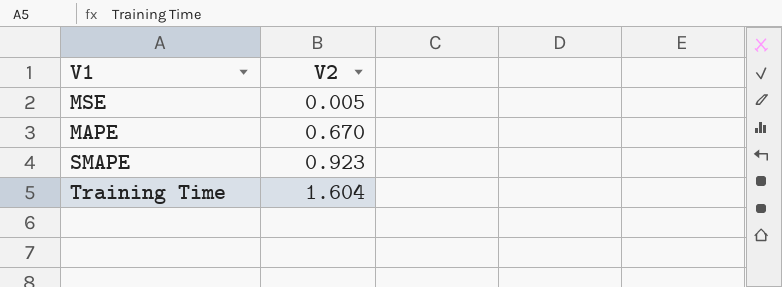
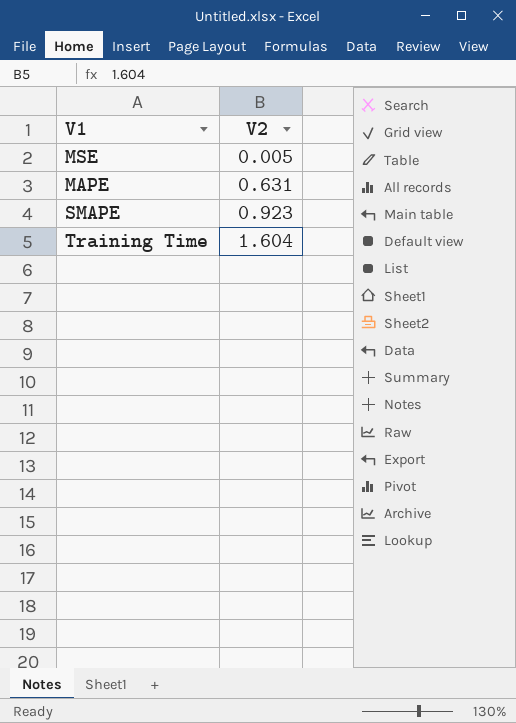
MAPE | V2: 0.670 -> 0.631

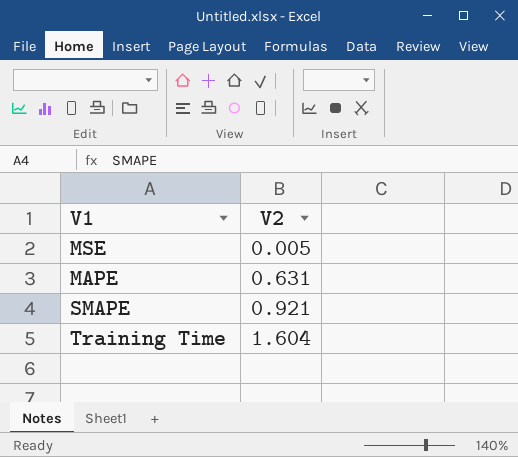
SMAPE | V2: 0.923 -> 0.921

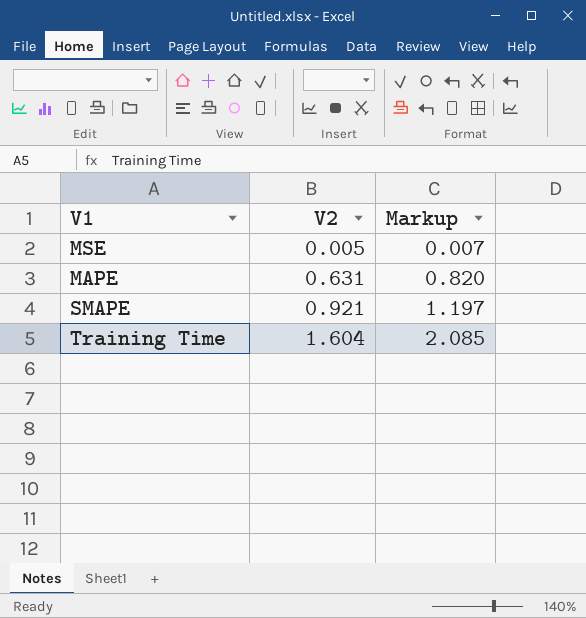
column Markup | formula: none -> [V2] * 1.3

